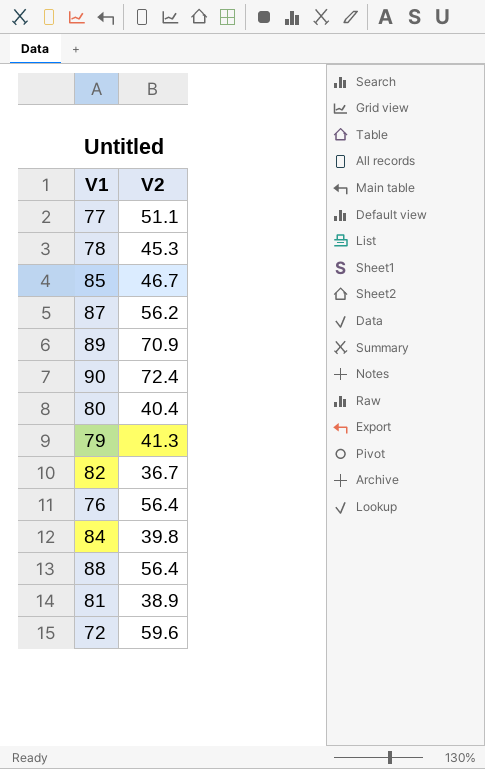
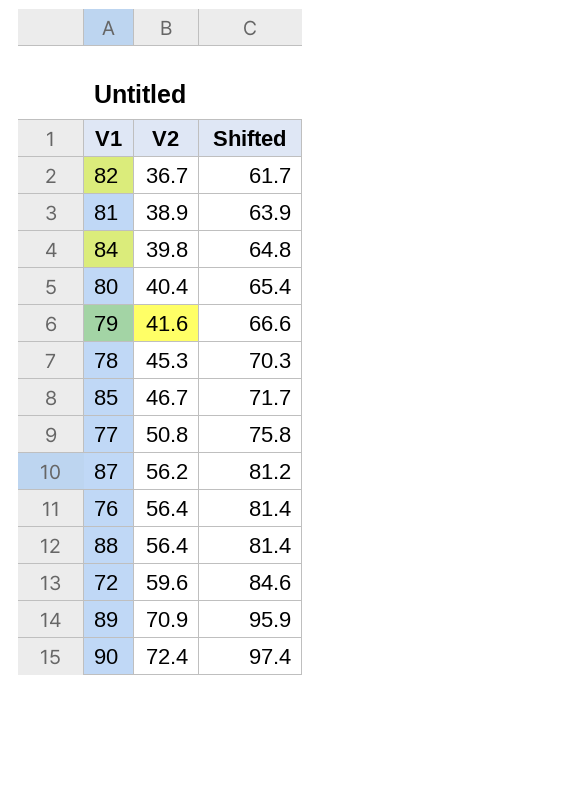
row order: none -> V2 ascending
column Shifted | formula: none -> [V2] + 25
79 | V2: 41.3 -> 41.6
77 | V2: 51.1 -> 50.8

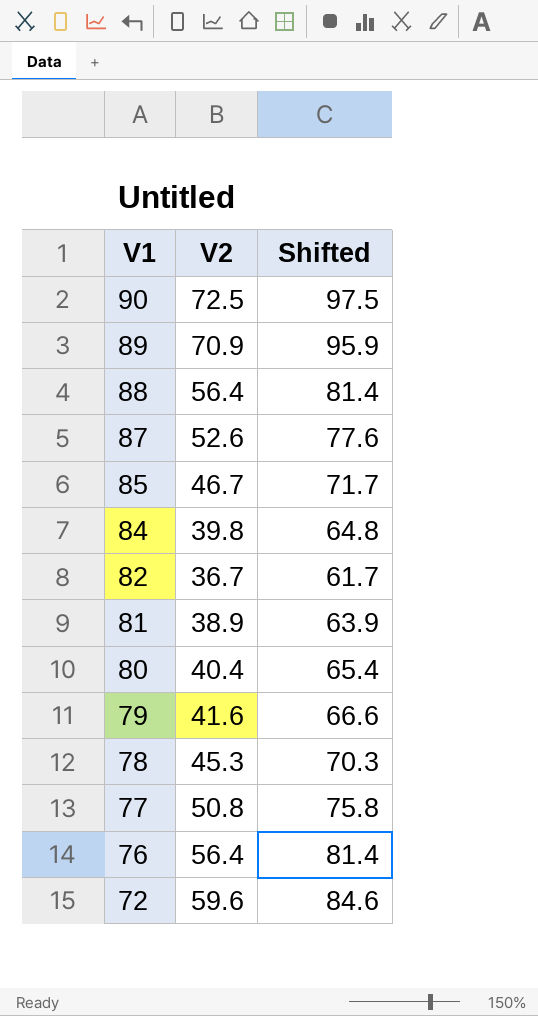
row order: V2 ascending -> V1 descending
90 | V2: 72.4 -> 72.5
90 | Shifted: 97.4 -> 97.5
87 | V2: 56.2 -> 52.6
87 | Shifted: 81.2 -> 77.6

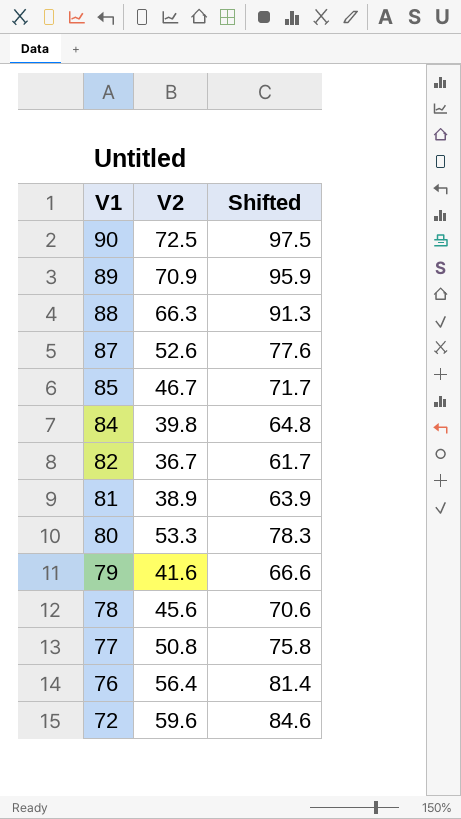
88 | V2: 56.4 -> 66.3
88 | Shifted: 81.4 -> 91.3
80 | V2: 40.4 -> 53.3
80 | Shifted: 65.4 -> 78.3
78 | V2: 45.3 -> 45.6
78 | Shifted: 70.3 -> 70.6

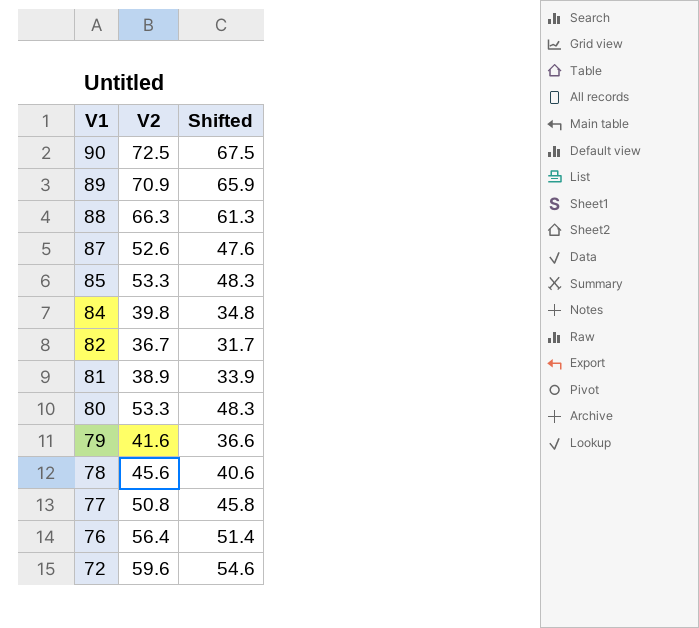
column Shifted | formula: [V2] + 25 -> [V2] - 5
85 | V2: 46.7 -> 53.3

